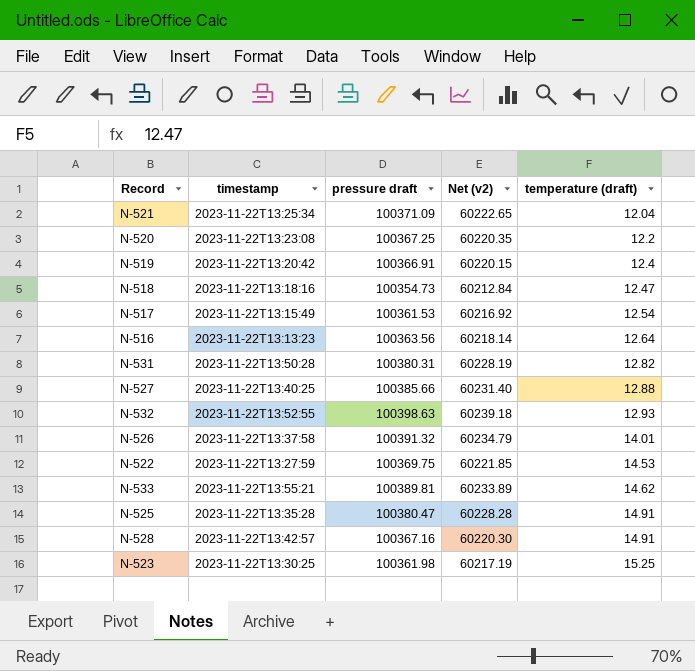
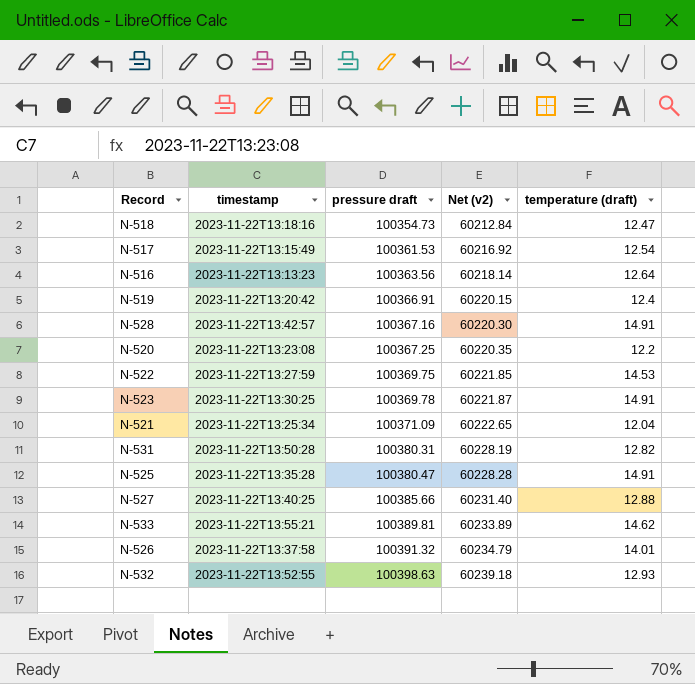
row order: temperature (draft) ascending -> pressure draft ascending
N-523 | pressure draft: 100361.98 -> 100369.78
N-523 | Net (v2): 60217.19 -> 60221.87
N-523 | temperature (draft): 15.25 -> 14.91

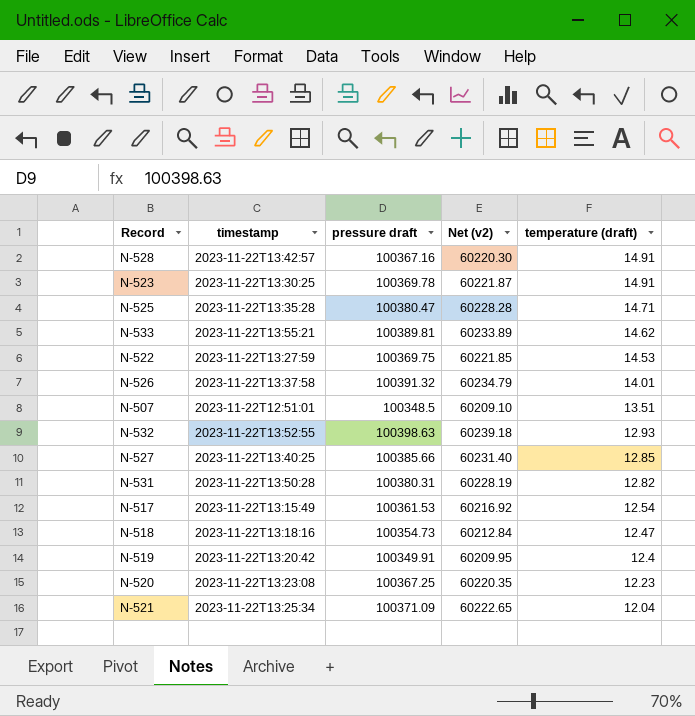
row order: pressure draft ascending -> temperature (draft) descending
row N-516: 2023-11-22T13:13:23 | 100363.56 | 60218.14 | 12.64 -> none
N-525 | temperature (draft): 14.91 -> 14.71
row N-507: none -> 2023-11-22T12:51:01 | 100348.5 | 60209.10 | 13.51
N-527 | temperature (draft): 12.88 -> 12.85
N-519 | pressure draft: 100366.91 -> 100349.91
N-519 | Net (v2): 60220.15 -> 60209.95
N-520 | temperature (draft): 12.2 -> 12.23

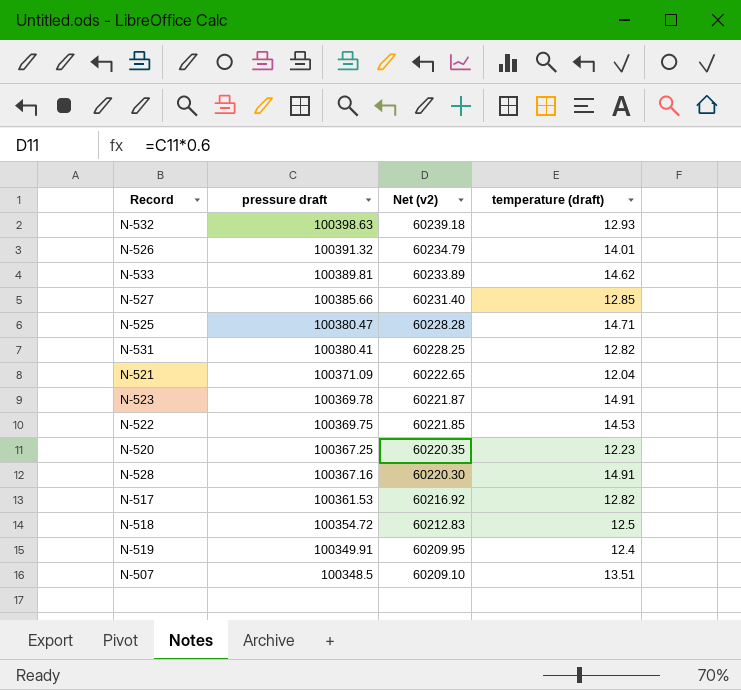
row order: temperature (draft) descending -> pressure draft descending
column timestamp | position: 2 -> none
N-531 | pressure draft: 100380.31 -> 100380.41
N-531 | Net (v2): 60228.19 -> 60228.25
N-517 | temperature (draft): 12.54 -> 12.82
N-518 | pressure draft: 100354.73 -> 100354.72
N-518 | Net (v2): 60212.84 -> 60212.83
N-518 | temperature (draft): 12.47 -> 12.5

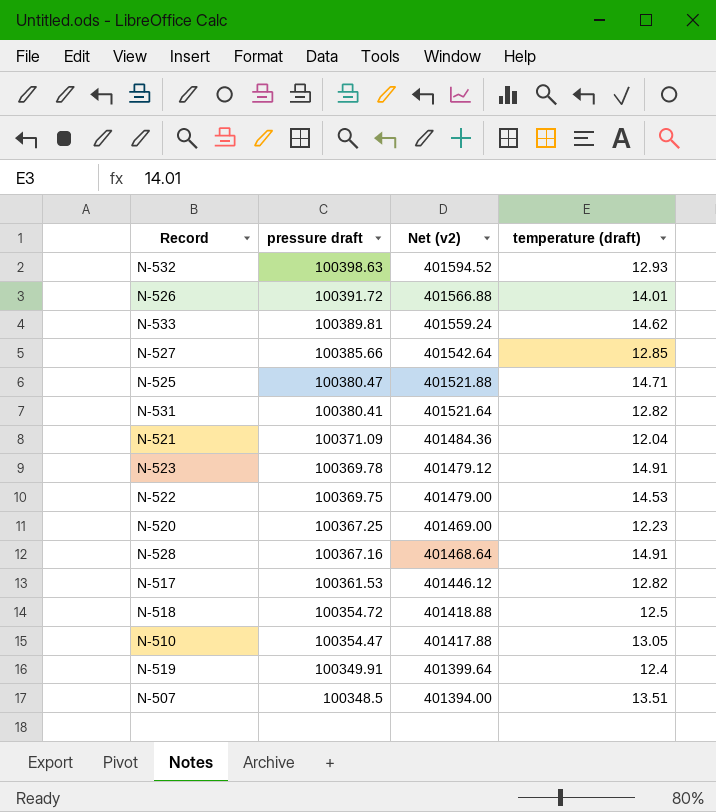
column Net (v2) | formula: [pressure draft] * 0.6 -> [pressure draft] * 4
N-526 | pressure draft: 100391.32 -> 100391.72
row N-510: none -> 100354.47 | 401417.88 | 13.05

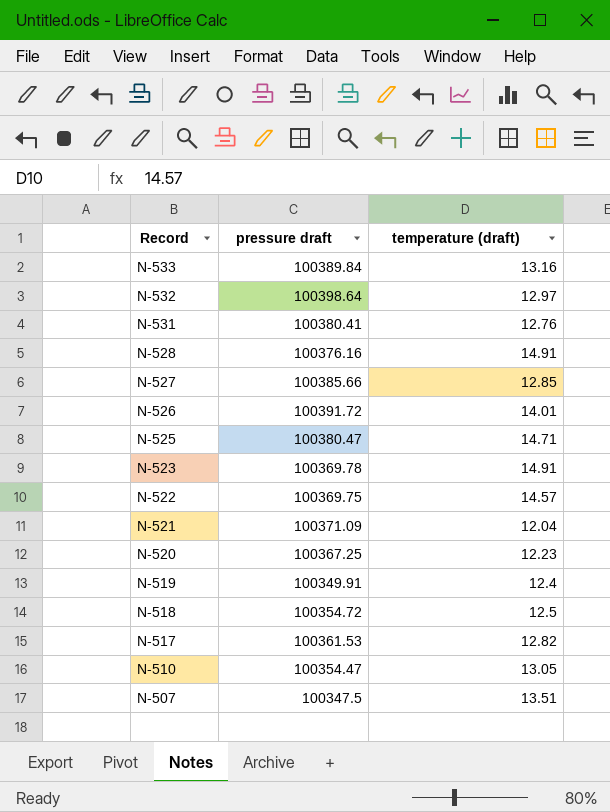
row order: pressure draft descending -> Record descending
column Net (v2) | formula: [pressure draft] * 4 -> none
N-533 | pressure draft: 100389.81 -> 100389.84
N-533 | temperature (draft): 14.62 -> 13.16
N-532 | pressure draft: 100398.63 -> 100398.64
N-532 | temperature (draft): 12.93 -> 12.97
N-531 | temperature (draft): 12.82 -> 12.76
N-528 | pressure draft: 100367.16 -> 100376.16
N-522 | temperature (draft): 14.53 -> 14.57
N-507 | pressure draft: 100348.5 -> 100347.5

